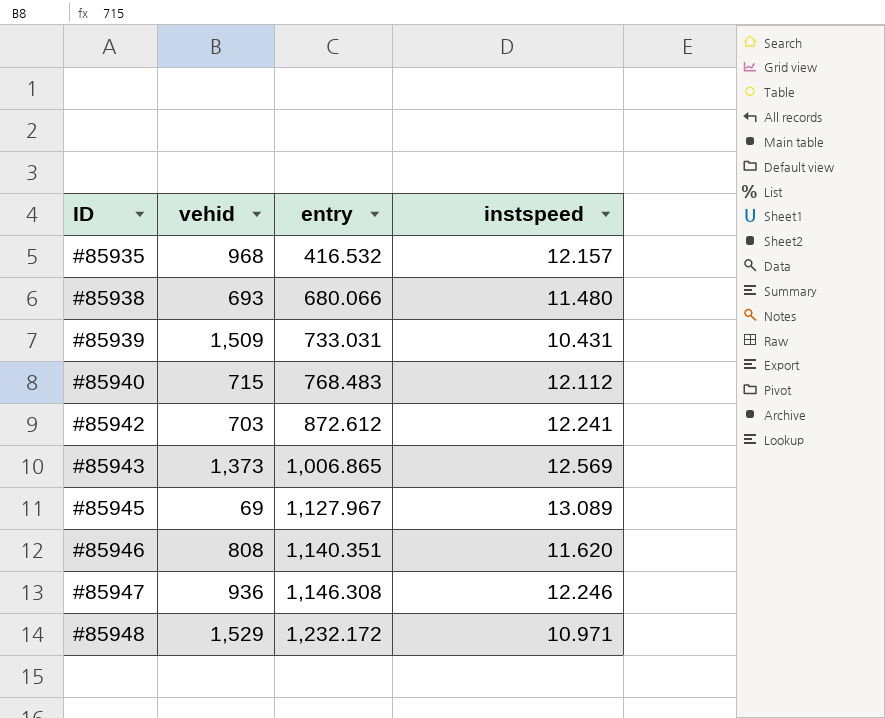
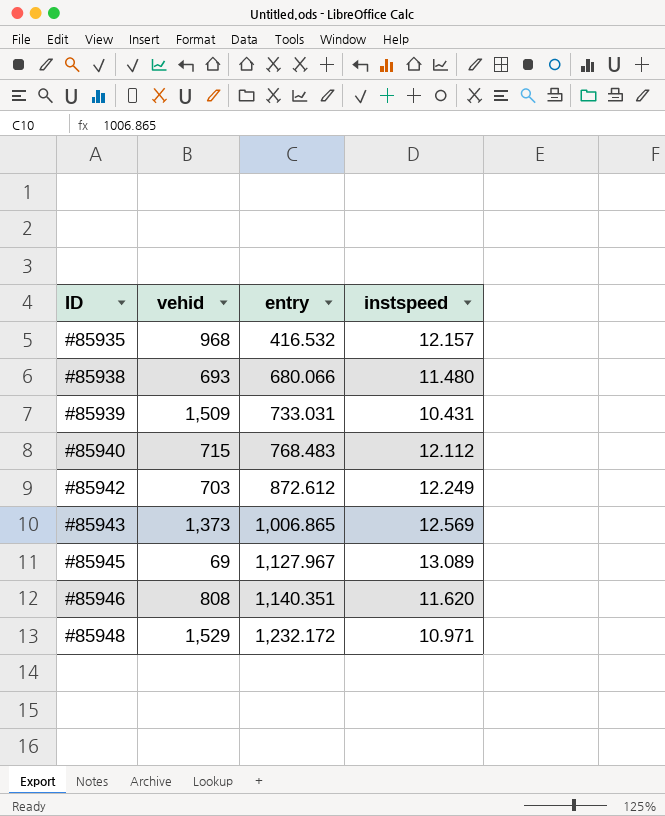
row #85947: 936 | 1,146.308 | 12.246 -> none
#85942 | instspeed: 12.241 -> 12.249

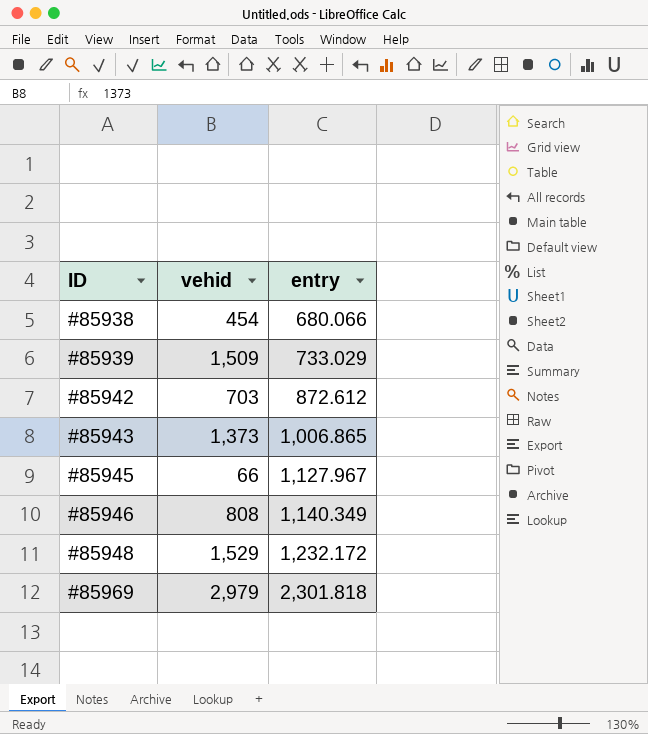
column instspeed | position: 4 -> none
row #85935: 968 | 416.532 | 12.157 -> none
row #85940: 715 | 768.483 | 12.112 -> none
#85938 | vehid: 693 -> 454
#85939 | entry: 733.031 -> 733.029
#85945 | vehid: 69 -> 66
#85946 | entry: 1,140.351 -> 1,140.349
row #85969: none -> 2,979 | 2,301.818

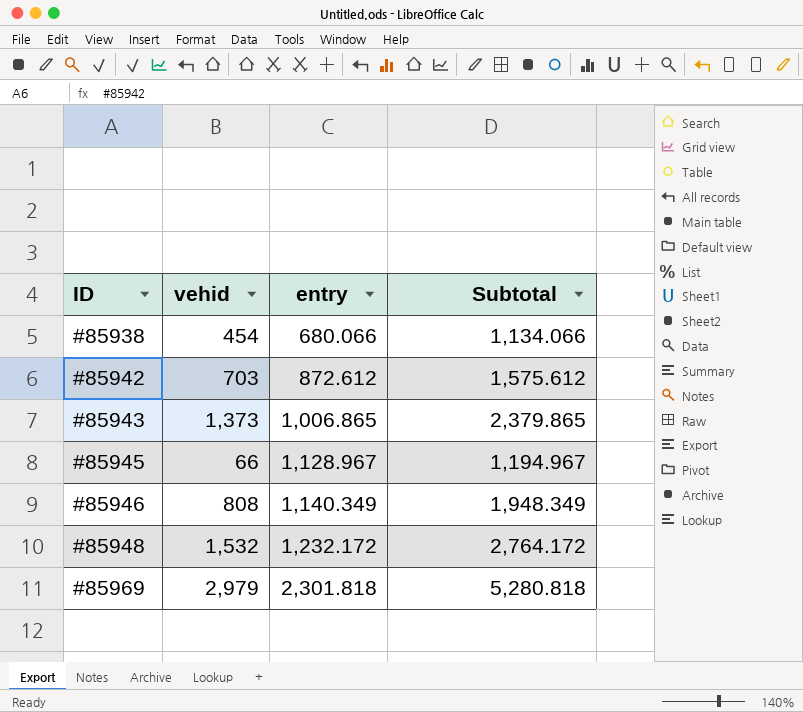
column Subtotal | formula: none -> [vehid] + [entry]
row #85939: 1,509 | 733.029 -> none
#85945 | entry: 1,127.967 -> 1,128.967
#85948 | vehid: 1,529 -> 1,532

